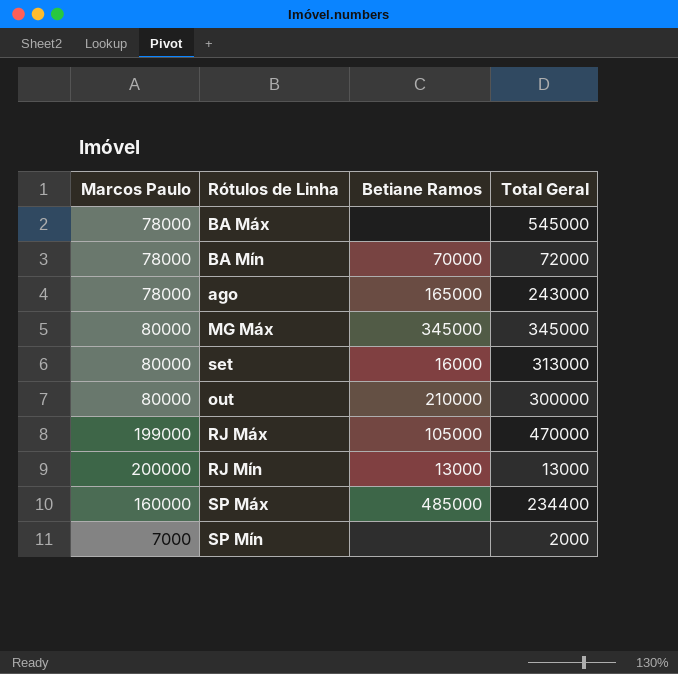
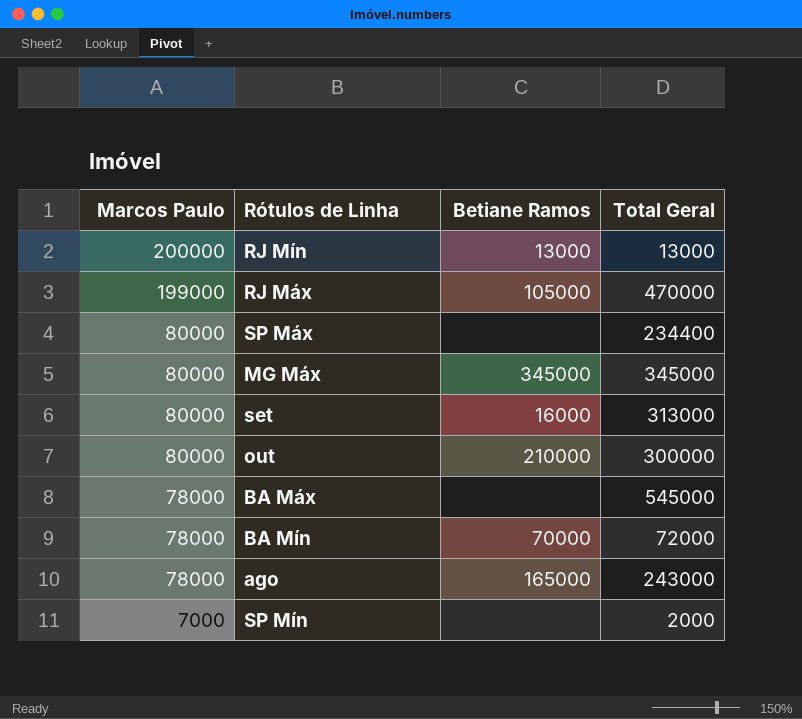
row order: none -> Marcos Paulo descending
SP Máx | Marcos Paulo: 160000 -> 80000
SP Máx | Betiane Ramos: 485000 -> none

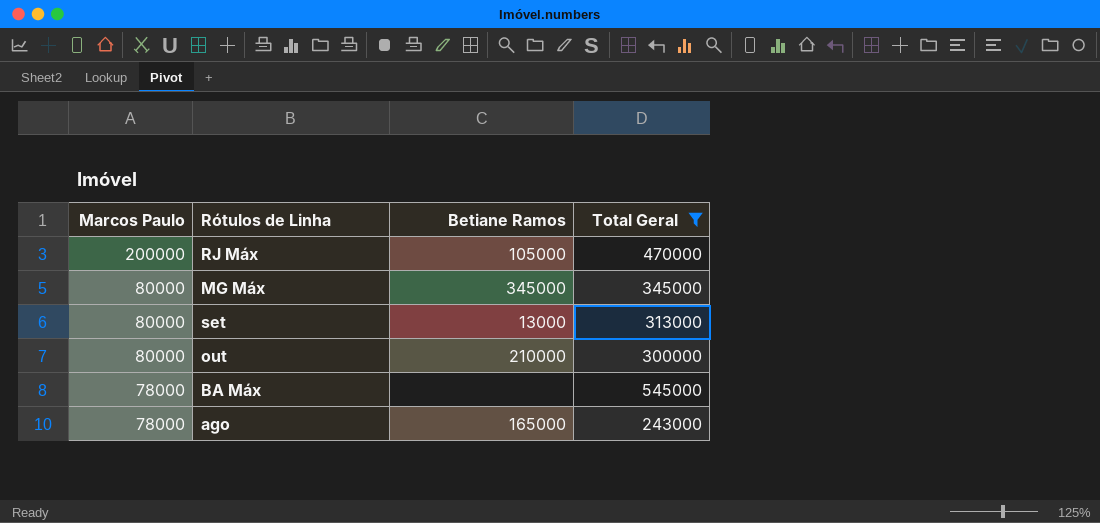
filter: none -> Total Geral >= 243000
RJ Máx | Marcos Paulo: 199000 -> 200000
set | Betiane Ramos: 16000 -> 13000

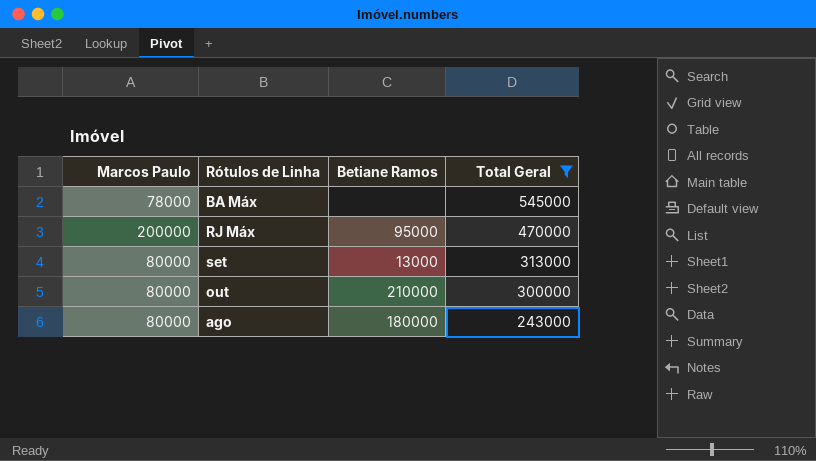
row order: Marcos Paulo descending -> Total Geral descending
row MG Máx: 80000 | 345000 | 345000 -> none
RJ Máx | Betiane Ramos: 105000 -> 95000
ago | Marcos Paulo: 78000 -> 80000
ago | Betiane Ramos: 165000 -> 180000

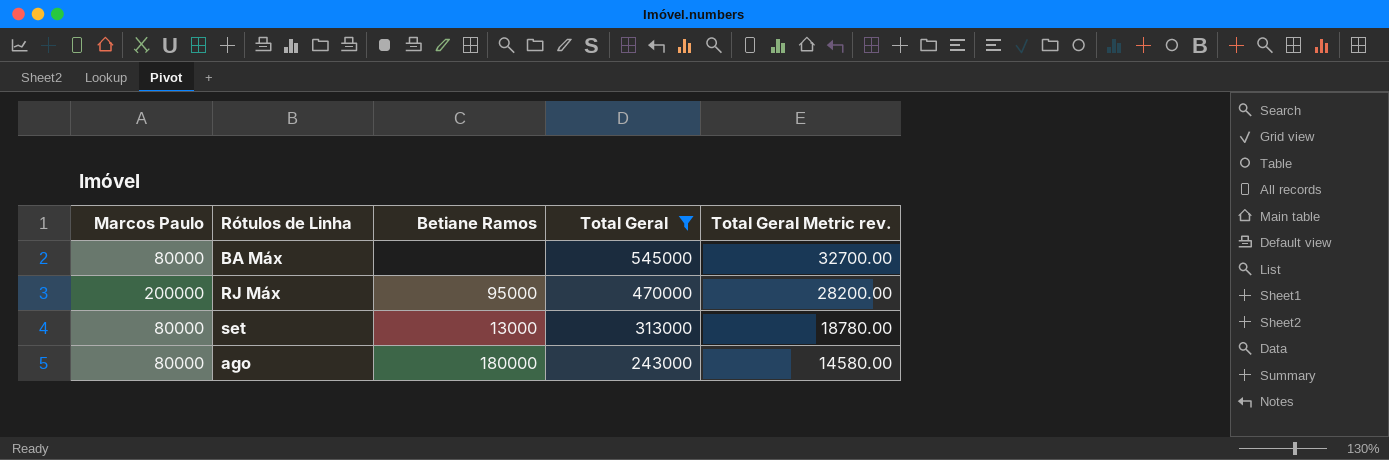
column Total Geral Metric rev. | formula: none -> [Total Geral] * 0.06
row out: 80000 | 210000 | 300000 -> none
BA Máx | Marcos Paulo: 78000 -> 80000

